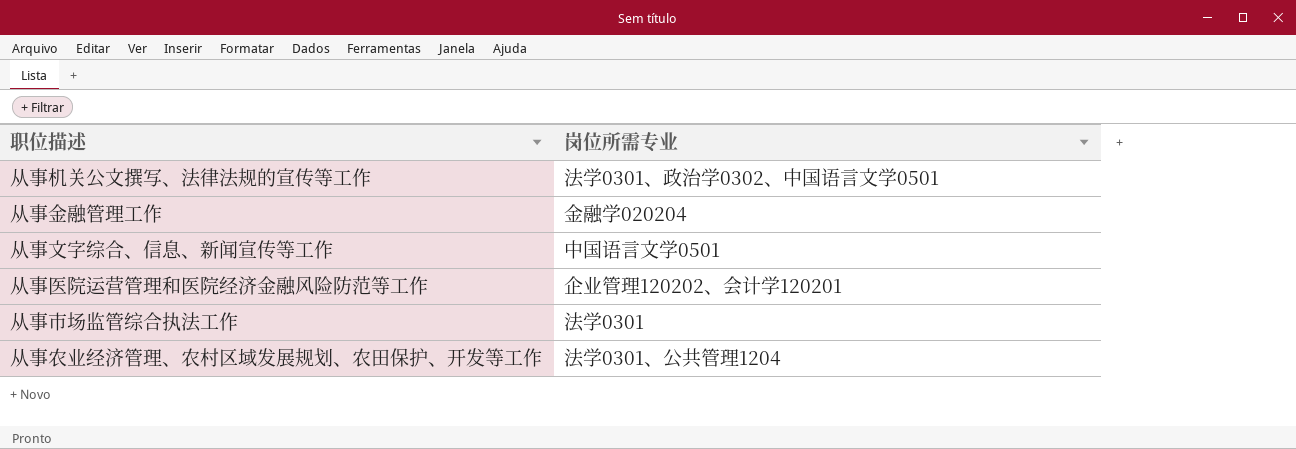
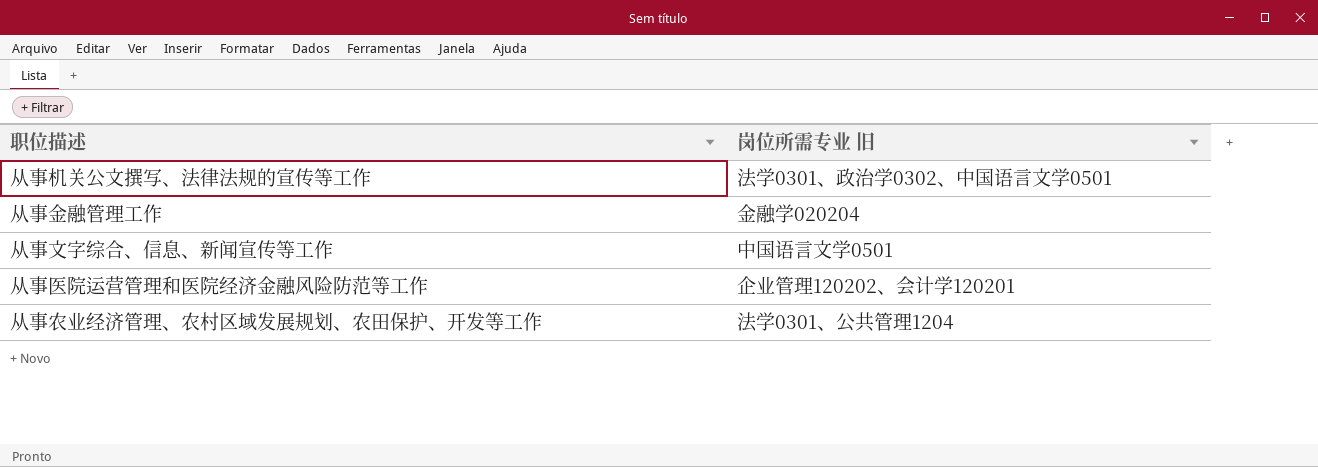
column name: 岗位所需专业 -> 岗位所需专业 旧
row 从事市场监管综合执法工作: 法学0301 -> none

